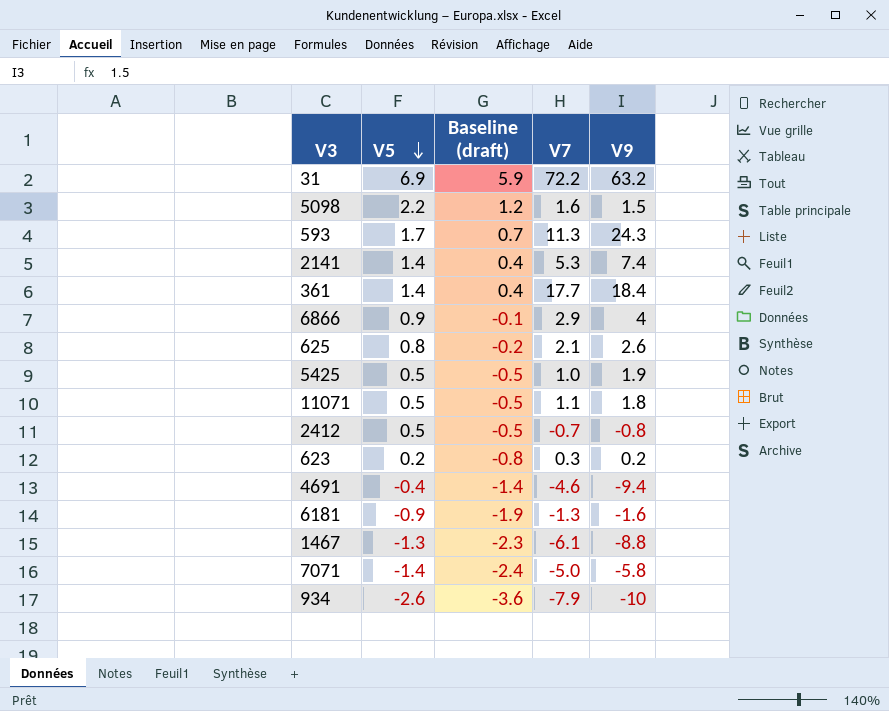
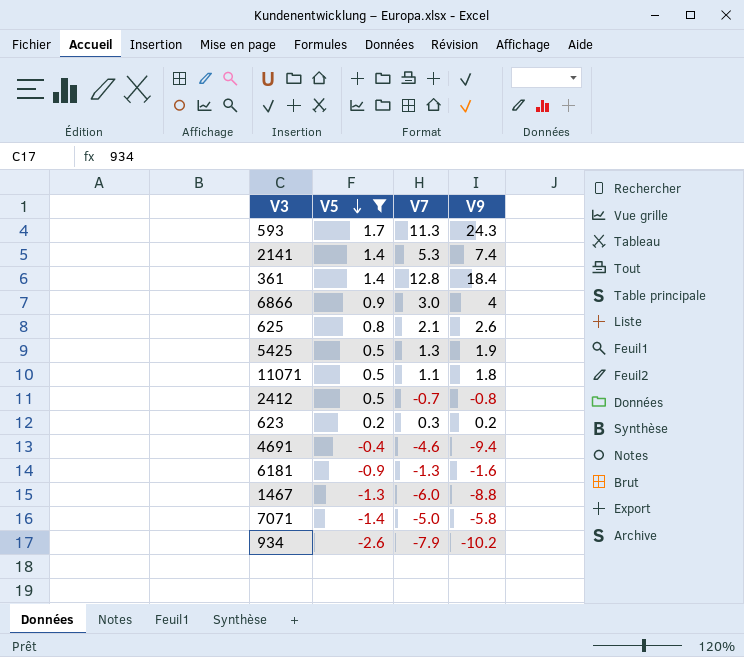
filter: none -> V5 <= 1.7
column Baseline (draft) | formula: [V5] - 1 -> none
361 | V7: 17.7 -> 12.8
6866 | V7: 2.9 -> 3.0
5425 | V7: 1.0 -> 1.3
1467 | V7: -6.1 -> -6.0
934 | V9: -10 -> -10.2

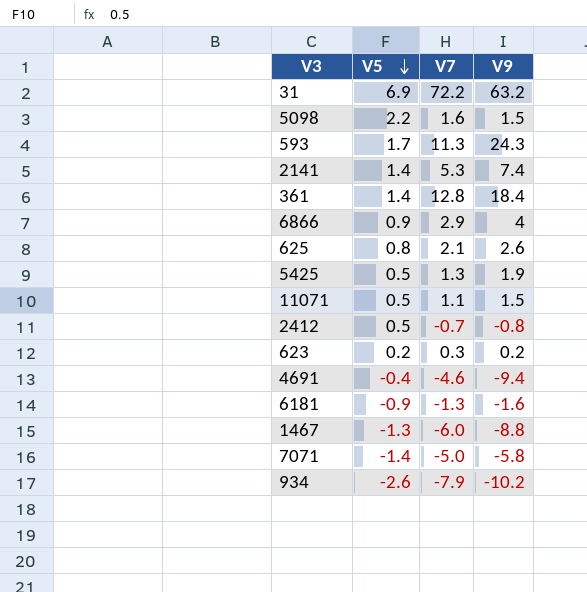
filter: V5 <= 1.7 -> none
6866 | V7: 3.0 -> 2.9
11071 | V9: 1.8 -> 1.5

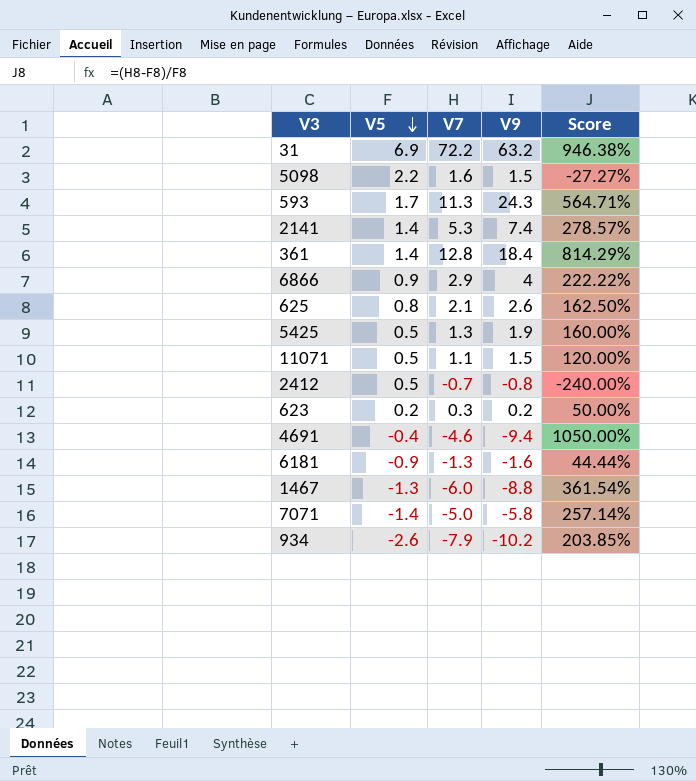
column Score | formula: none -> ([V7] - [V5]) / [V5]

